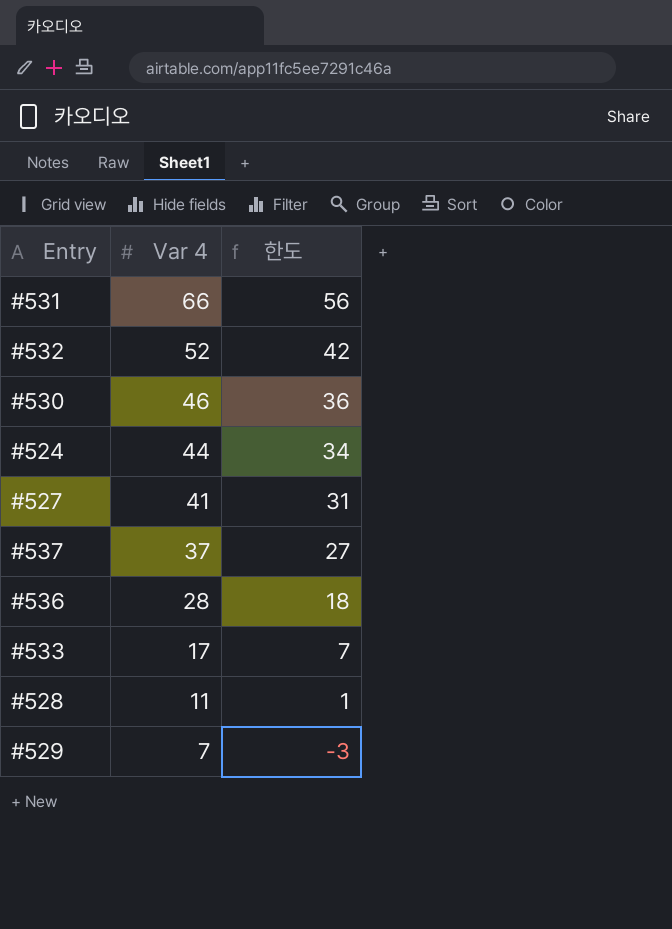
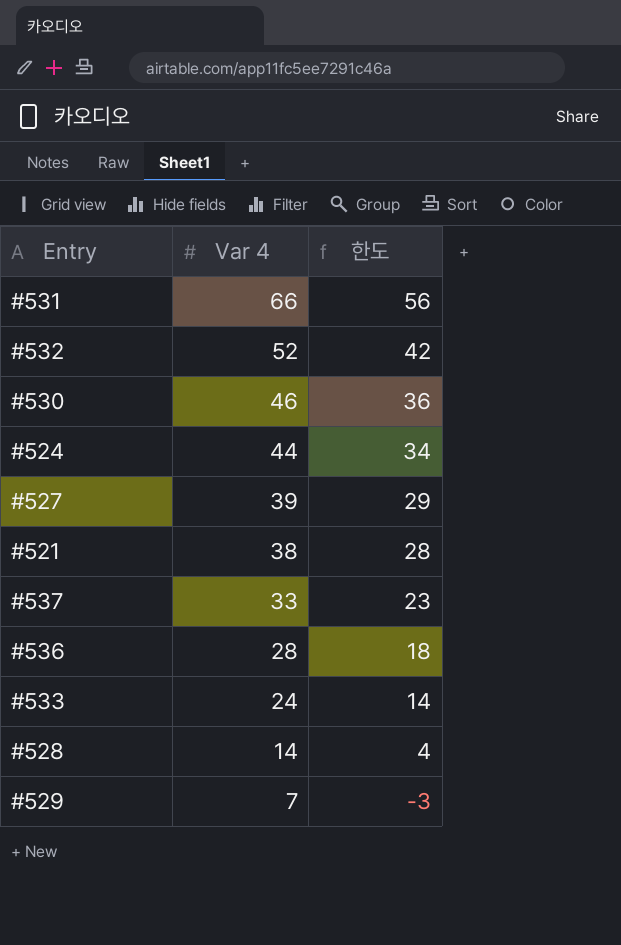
#527 | Var 4: 41 -> 39
#527 | 한도: 31 -> 29
row #521: none -> 38 | 28
#537 | Var 4: 37 -> 33
#537 | 한도: 27 -> 23
#533 | Var 4: 17 -> 24
#533 | 한도: 7 -> 14
#528 | Var 4: 11 -> 14
#528 | 한도: 1 -> 4

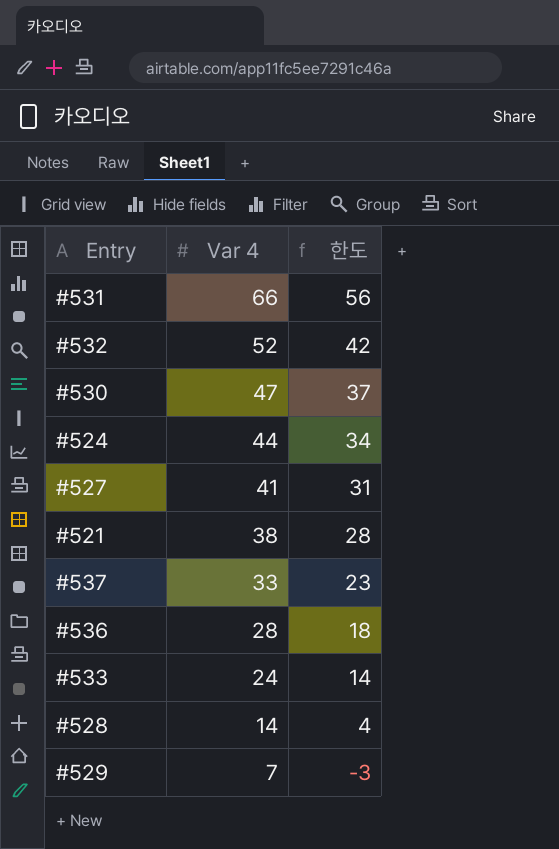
#530 | Var 4: 46 -> 47
#530 | 한도: 36 -> 37
#527 | Var 4: 39 -> 41
#527 | 한도: 29 -> 31

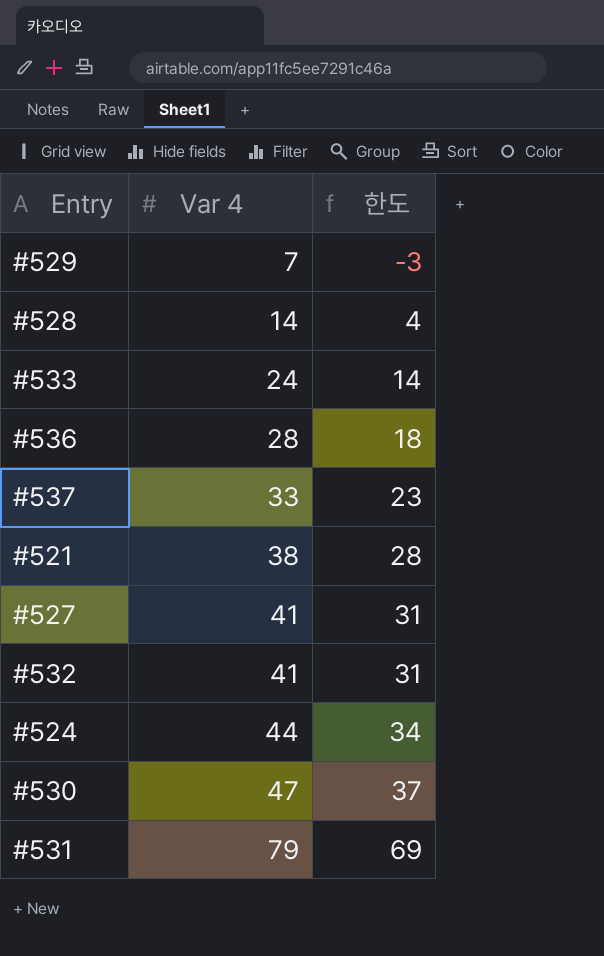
row order: Var 4 descending -> Var 4 ascending
#532 | Var 4: 52 -> 41
#532 | 한도: 42 -> 31
#531 | Var 4: 66 -> 79
#531 | 한도: 56 -> 69

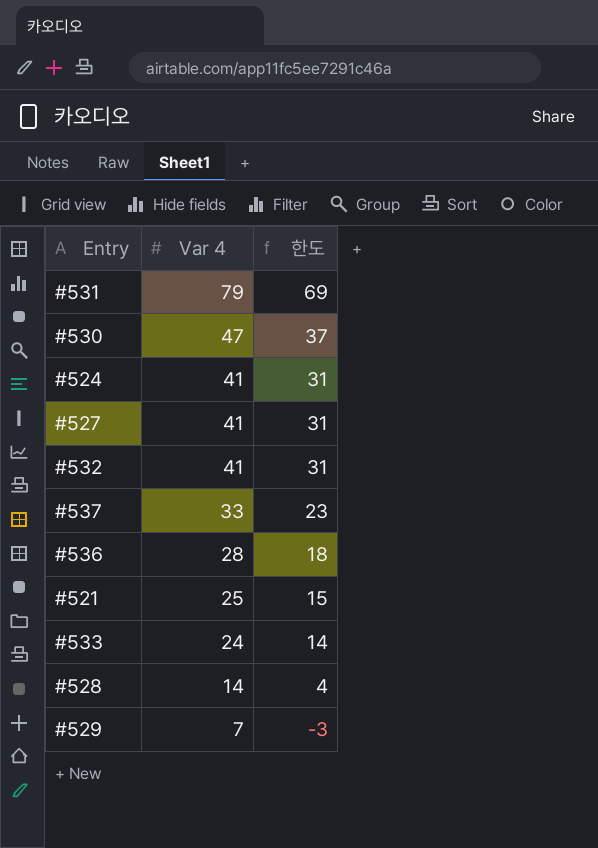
row order: Var 4 ascending -> Var 4 descending
#524 | Var 4: 44 -> 41
#524 | 한도: 34 -> 31
#521 | Var 4: 38 -> 25
#521 | 한도: 28 -> 15

